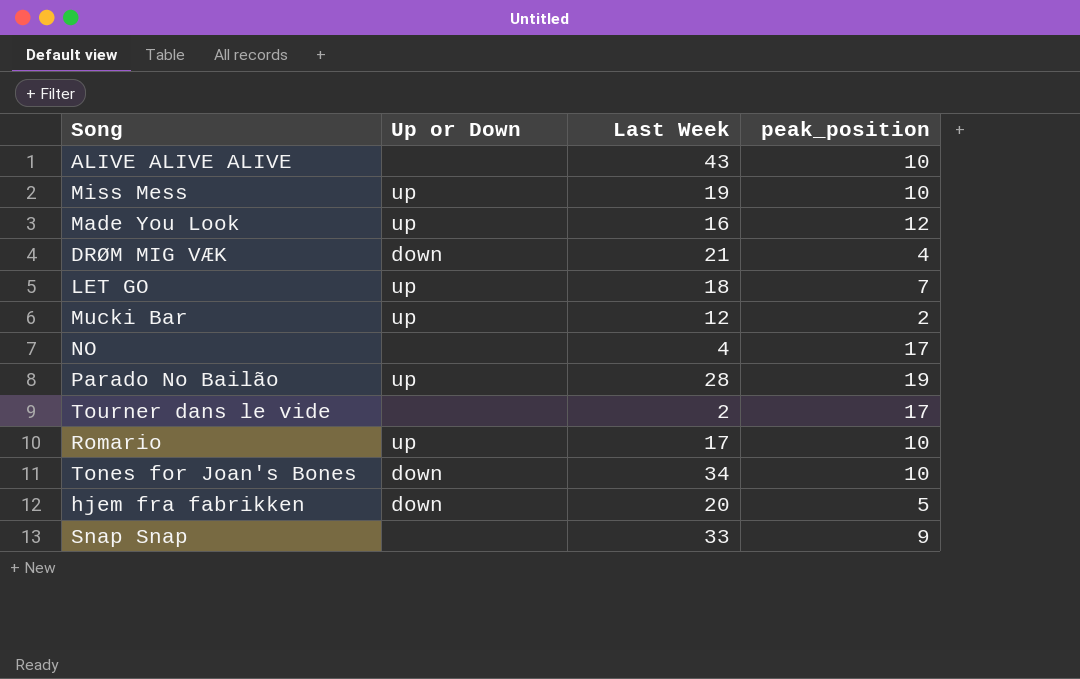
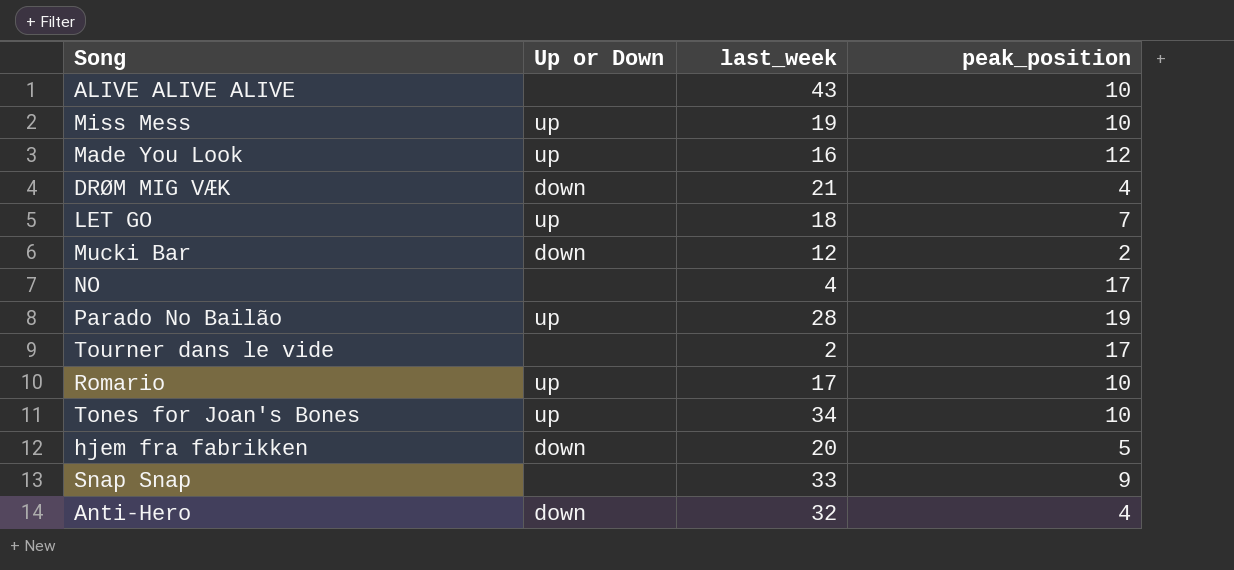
column name: Last Week -> last_week
Mucki Bar | Up or Down: up -> down
Tones for Joan's Bones | Up or Down: down -> up
row Anti-Hero: none -> down | 32 | 4

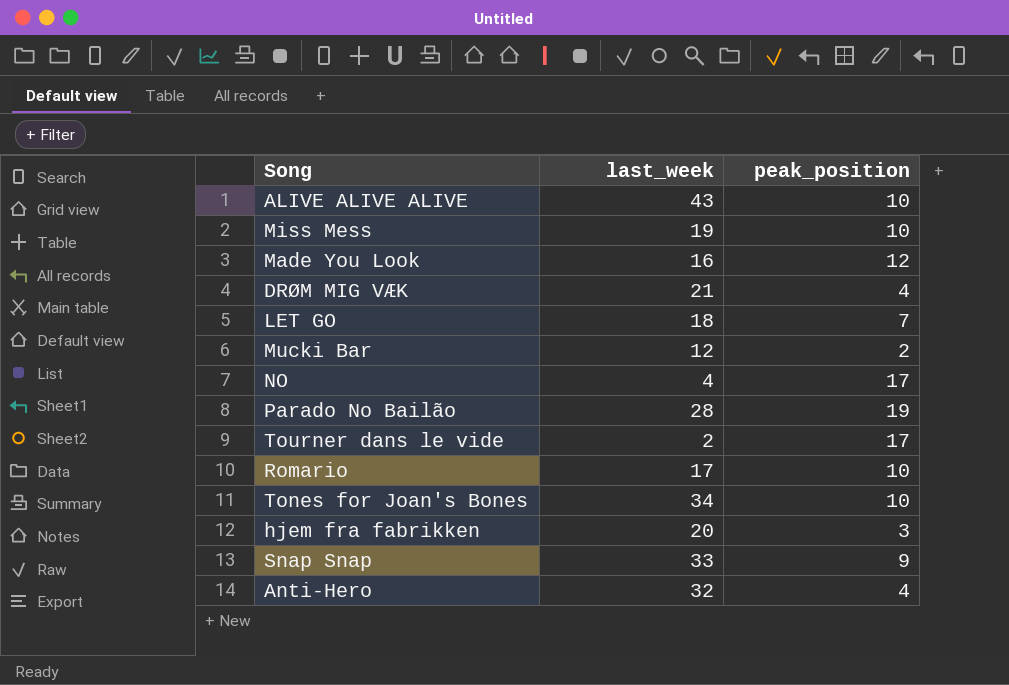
column Up or Down | position: 2 -> none
hjem fra fabrikken | peak_position: 5 -> 3

